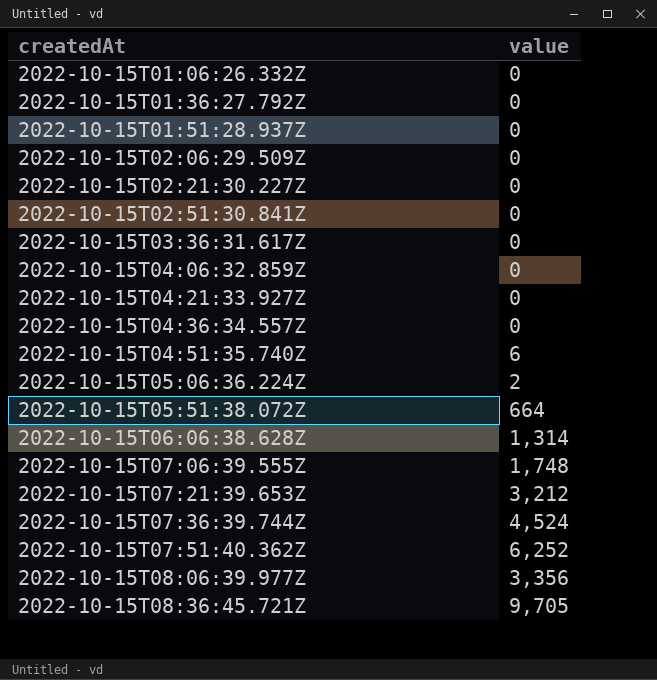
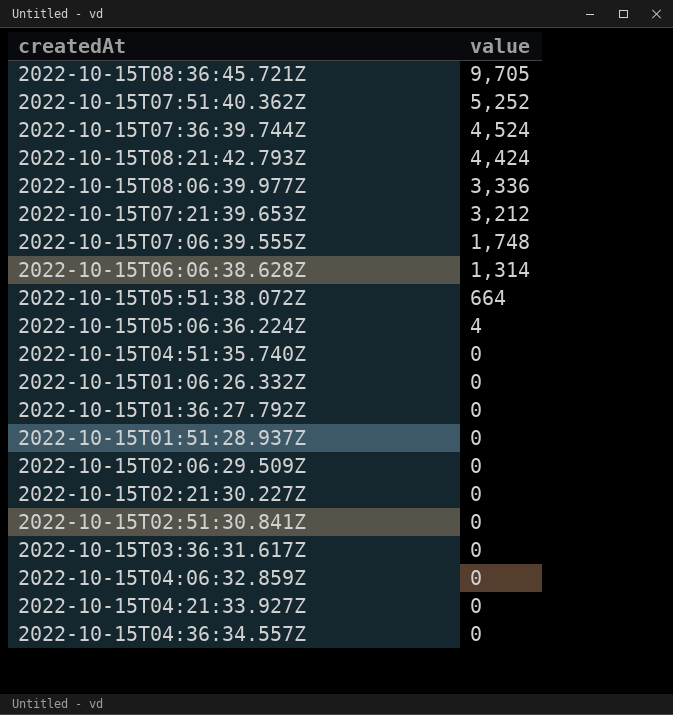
row order: createdAt ascending -> value descending
2022-10-15T07:51:40.362Z | value: 6,252 -> 5,252
row 2022-10-15T08:21:42.793Z: none -> 4,424
2022-10-15T08:06:39.977Z | value: 3,356 -> 3,336
2022-10-15T05:06:36.224Z | value: 2 -> 4
2022-10-15T04:51:35.740Z | value: 6 -> 0

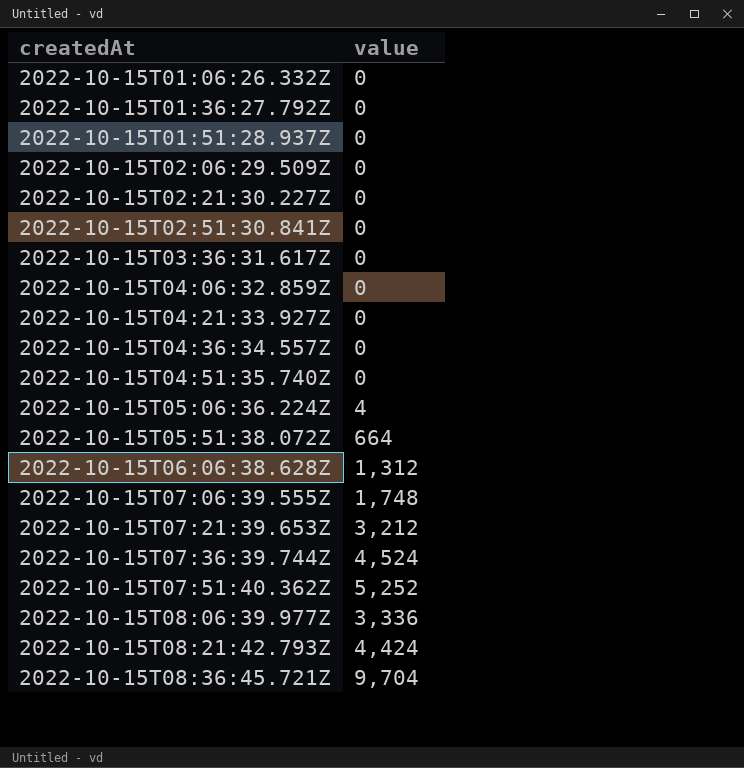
row order: value descending -> createdAt ascending
2022-10-15T06:06:38.628Z | value: 1,314 -> 1,312
2022-10-15T08:36:45.721Z | value: 9,705 -> 9,704

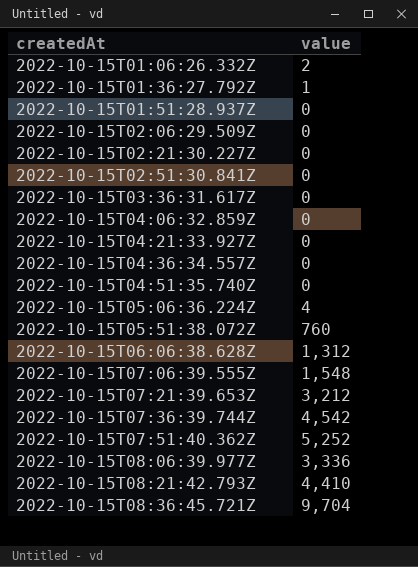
2022-10-15T01:06:26.332Z | value: 0 -> 2
2022-10-15T01:36:27.792Z | value: 0 -> 1
2022-10-15T05:51:38.072Z | value: 664 -> 760
2022-10-15T07:06:39.555Z | value: 1,748 -> 1,548
2022-10-15T07:36:39.744Z | value: 4,524 -> 4,542
2022-10-15T08:21:42.793Z | value: 4,424 -> 4,410

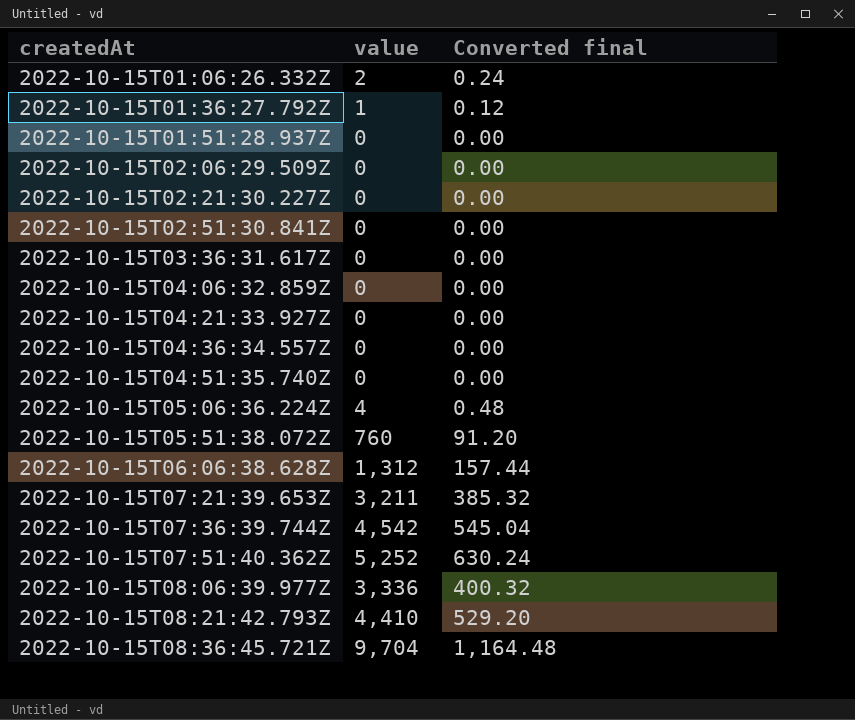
column Converted final | formula: none -> [value] * 0.12
row 2022-10-15T07:06:39.555Z: 1,548 -> none
2022-10-15T07:21:39.653Z | value: 3,212 -> 3,211

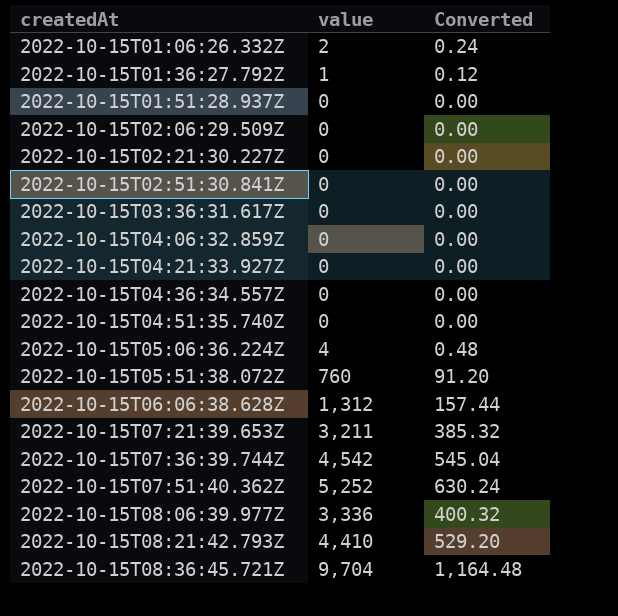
column name: Converted final -> Converted

